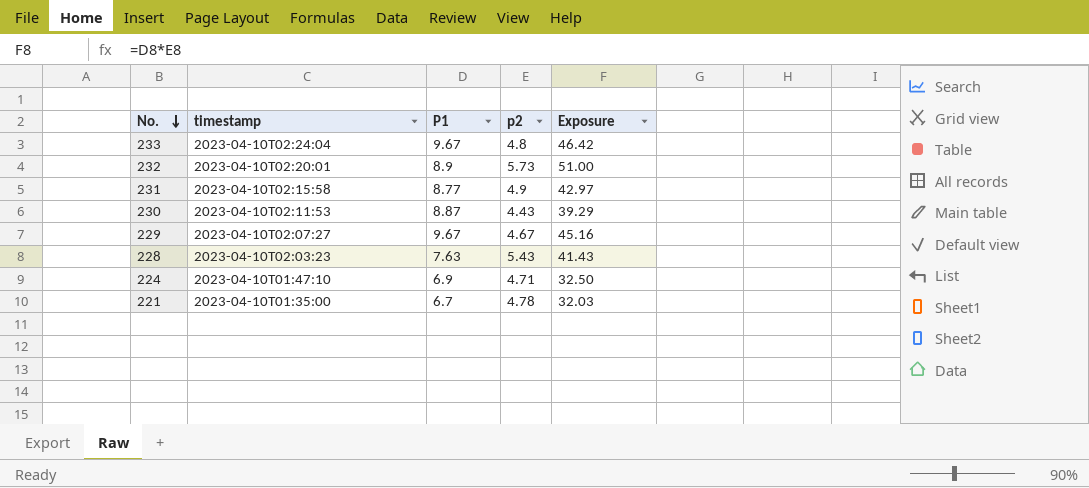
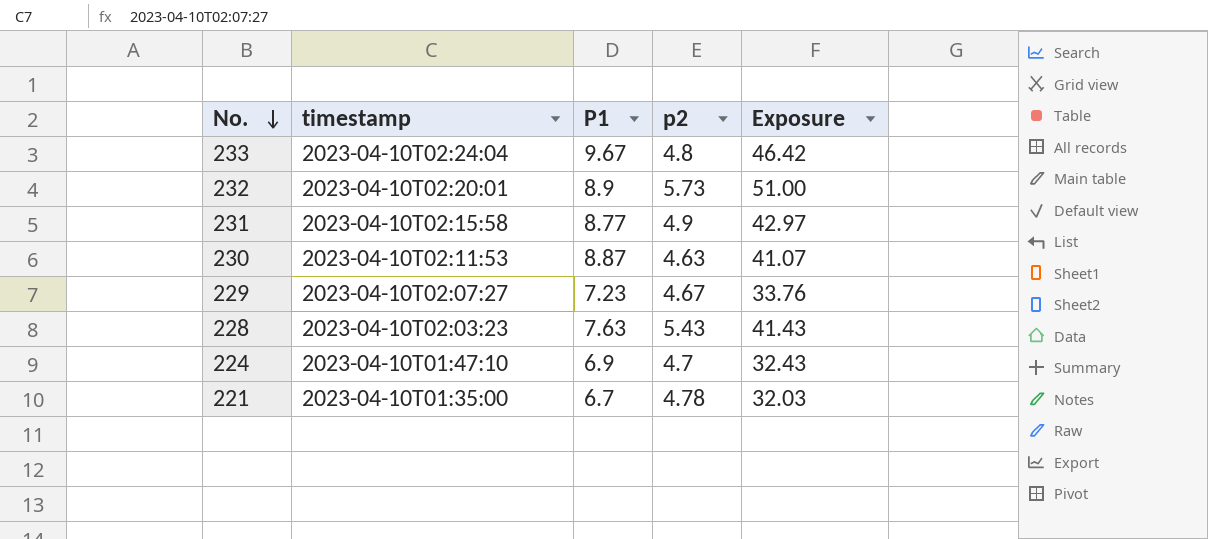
230 | p2: 4.43 -> 4.63
230 | Exposure: 39.29 -> 41.07
229 | P1: 9.67 -> 7.23
229 | Exposure: 45.16 -> 33.76
224 | p2: 4.71 -> 4.7
224 | Exposure: 32.50 -> 32.43

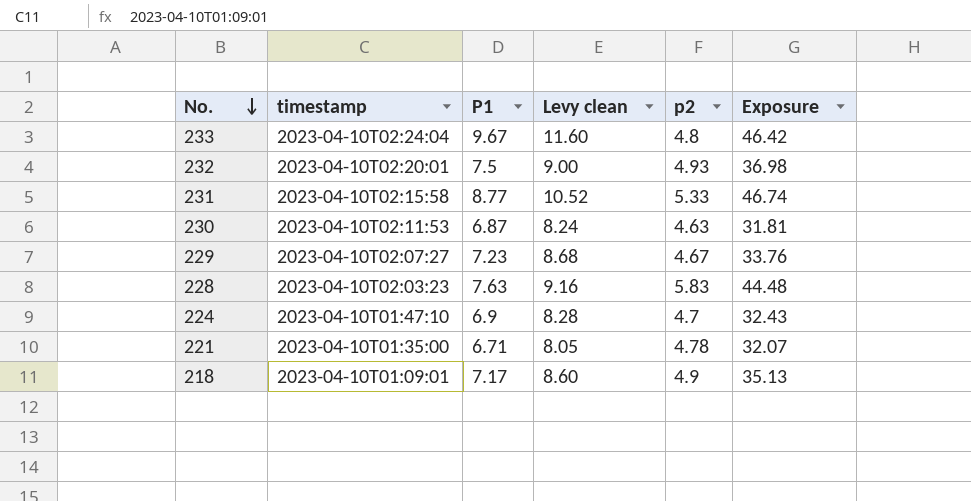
column Levy clean | formula: none -> [P1] * 1.2
232 | P1: 8.9 -> 7.5
232 | p2: 5.73 -> 4.93
232 | Exposure: 51.00 -> 36.98
231 | p2: 4.9 -> 5.33
231 | Exposure: 42.97 -> 46.74
230 | P1: 8.87 -> 6.87
230 | Exposure: 41.07 -> 31.81
228 | p2: 5.43 -> 5.83
228 | Exposure: 41.43 -> 44.48
221 | P1: 6.7 -> 6.71
221 | Exposure: 32.03 -> 32.07
row 218: none -> 2023-04-10T01:09:01 | 7.17 | 8.60 | 4.9 | 35.13

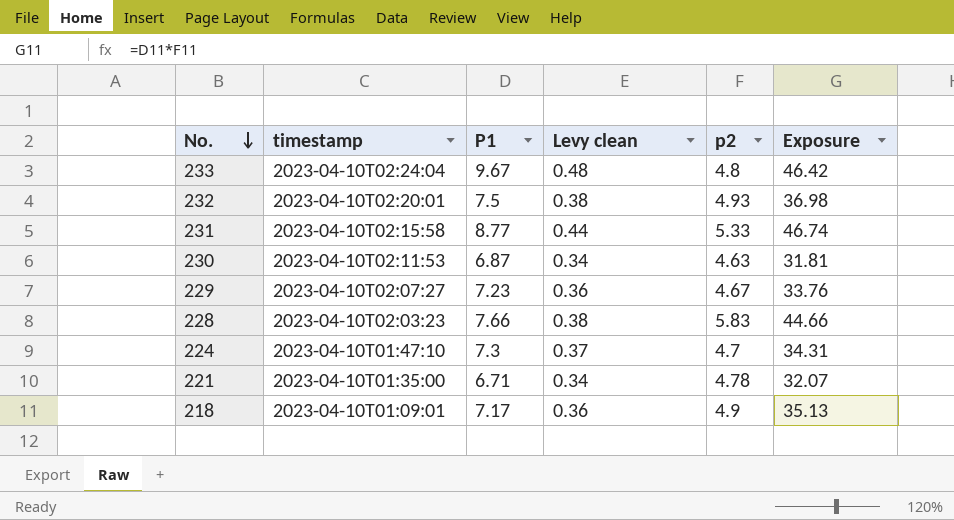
column Levy clean | formula: [P1] * 1.2 -> [P1] * 0.05
228 | P1: 7.63 -> 7.66
228 | Exposure: 44.48 -> 44.66
224 | P1: 6.9 -> 7.3
224 | Exposure: 32.43 -> 34.31

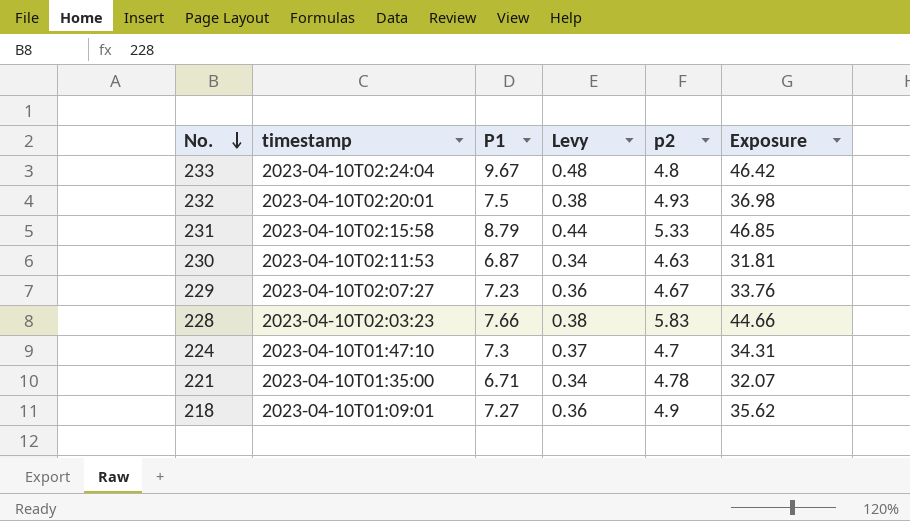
column name: Levy clean -> Levy
231 | P1: 8.77 -> 8.79
231 | Exposure: 46.74 -> 46.85
218 | P1: 7.17 -> 7.27
218 | Exposure: 35.13 -> 35.62

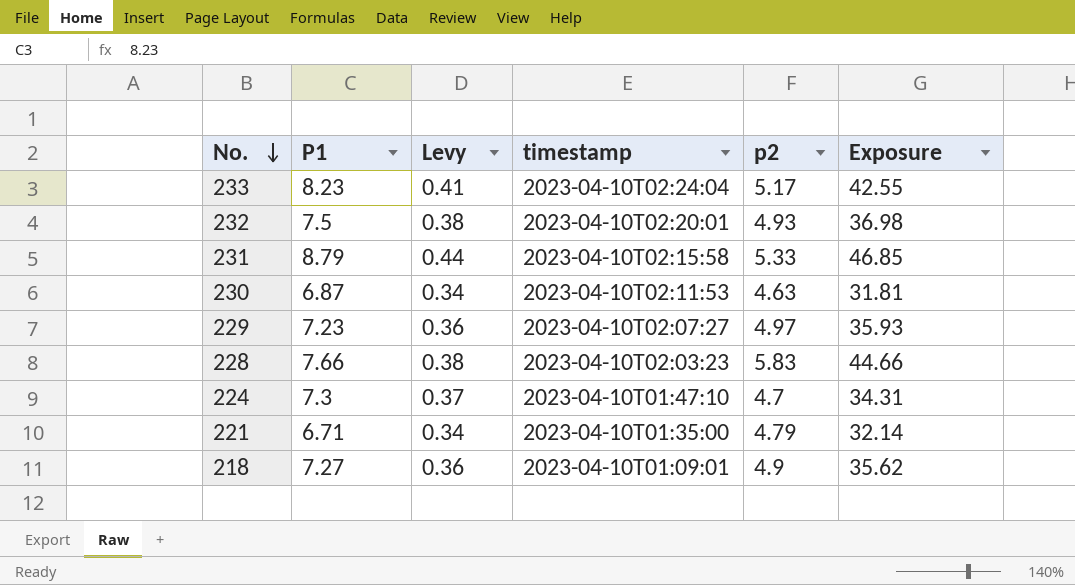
column timestamp | position: 2 -> 4
233 | P1: 9.67 -> 8.23
233 | Levy: 0.48 -> 0.41
233 | p2: 4.8 -> 5.17
233 | Exposure: 46.42 -> 42.55
229 | p2: 4.67 -> 4.97
229 | Exposure: 33.76 -> 35.93
221 | p2: 4.78 -> 4.79
221 | Exposure: 32.07 -> 32.14

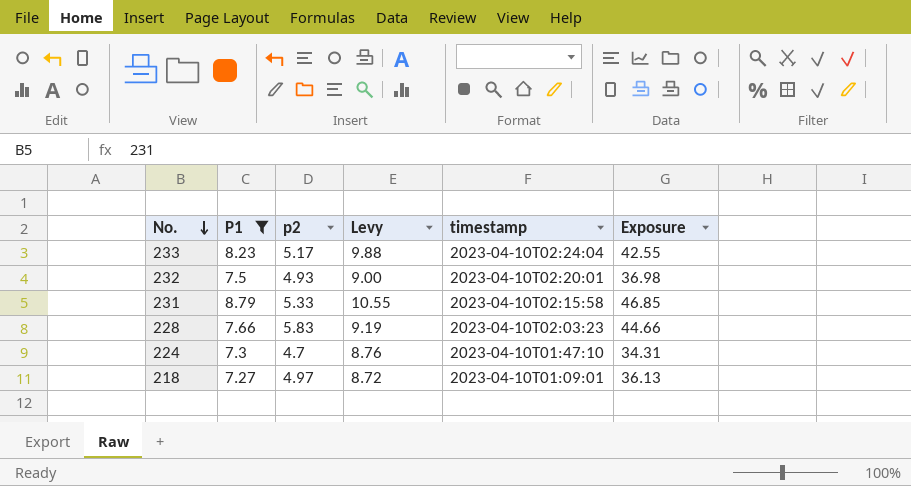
filter: none -> P1 >= 7.27
column p2 | position: 5 -> 3
column Levy | formula: [P1] * 0.05 -> [P1] * 1.2
218 | p2: 4.9 -> 4.97
218 | Exposure: 35.62 -> 36.13

